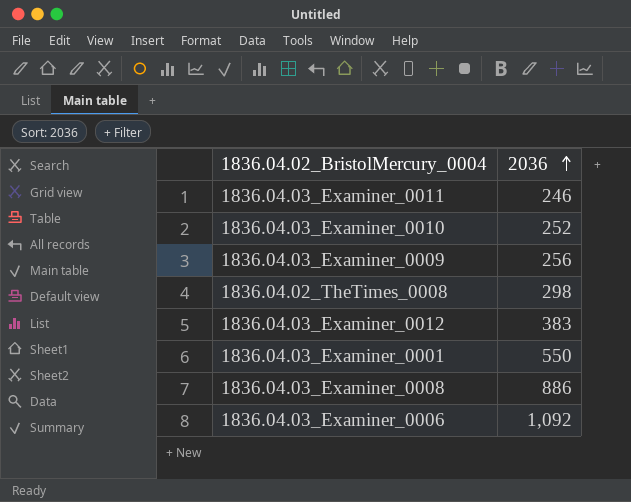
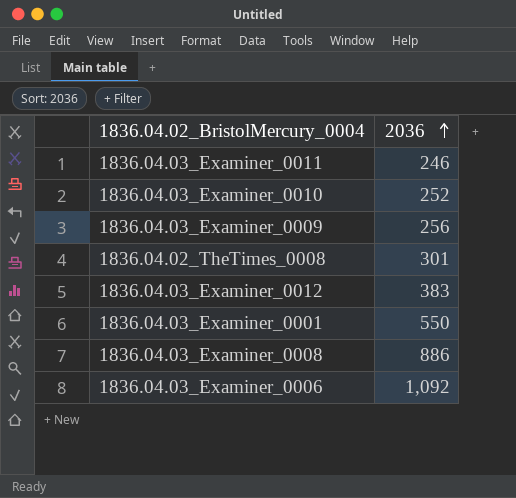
1836.04.02_TheTimes_0008 | 2036: 298 -> 301

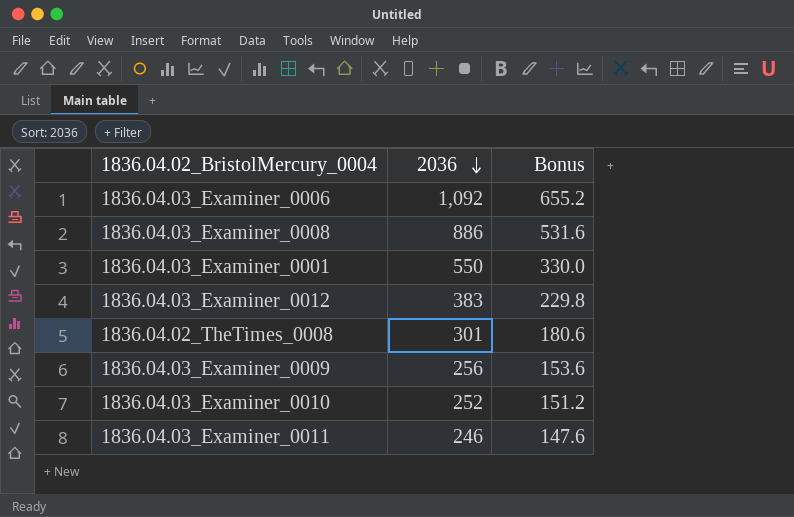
row order: 2036 ascending -> 2036 descending
column Bonus | formula: none -> [2036] * 0.6

